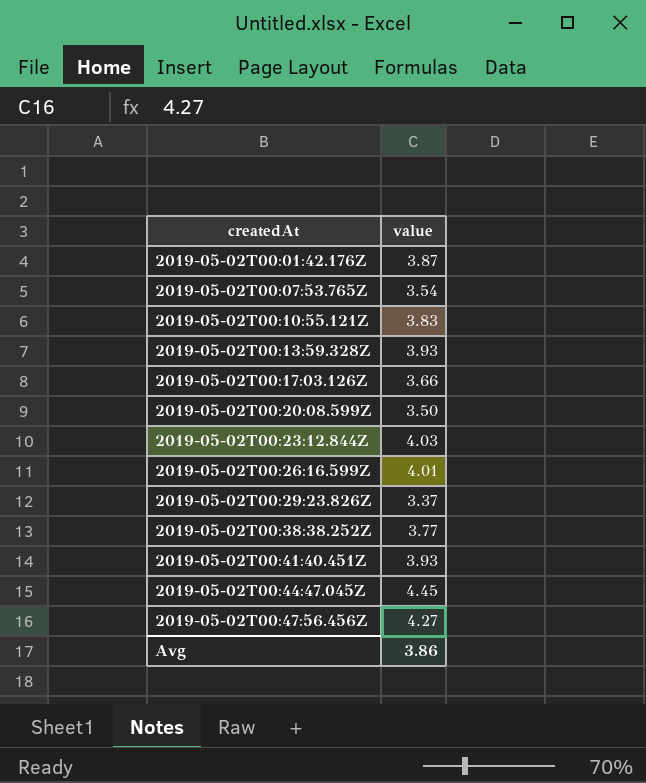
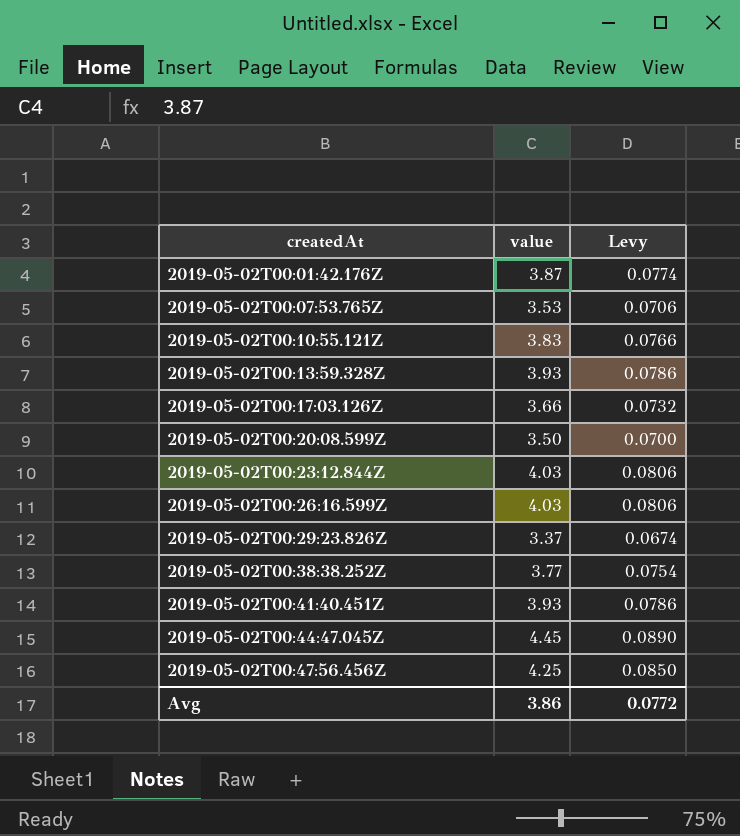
column Levy | formula: none -> [value] * 0.02
2019-05-02T00:07:53.765Z | value: 3.54 -> 3.53
2019-05-02T00:26:16.599Z | value: 4.01 -> 4.03
2019-05-02T00:47:56.456Z | value: 4.27 -> 4.25

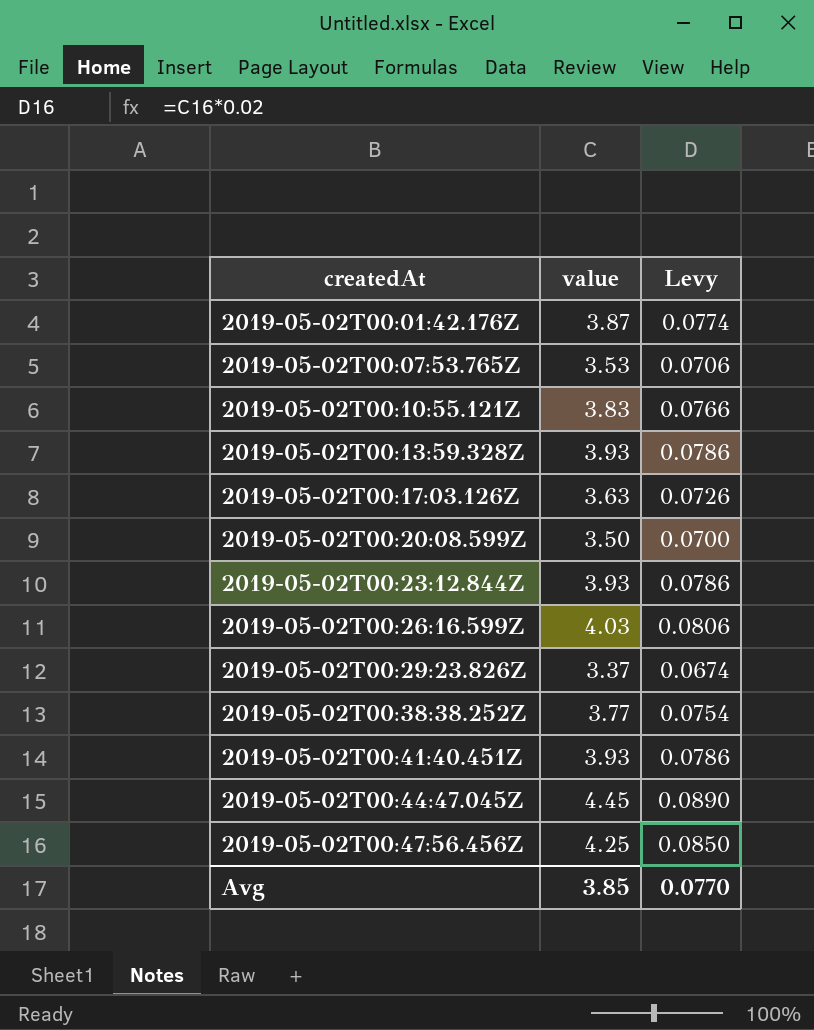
2019-05-02T00:17:03.126Z | value: 3.66 -> 3.63
2019-05-02T00:17:03.126Z | Levy: 0.0732 -> 0.0726
2019-05-02T00:23:12.844Z | value: 4.03 -> 3.93
2019-05-02T00:23:12.844Z | Levy: 0.0806 -> 0.0786
Avg | value: 3.86 -> 3.85
Avg | Levy: 0.0772 -> 0.0770

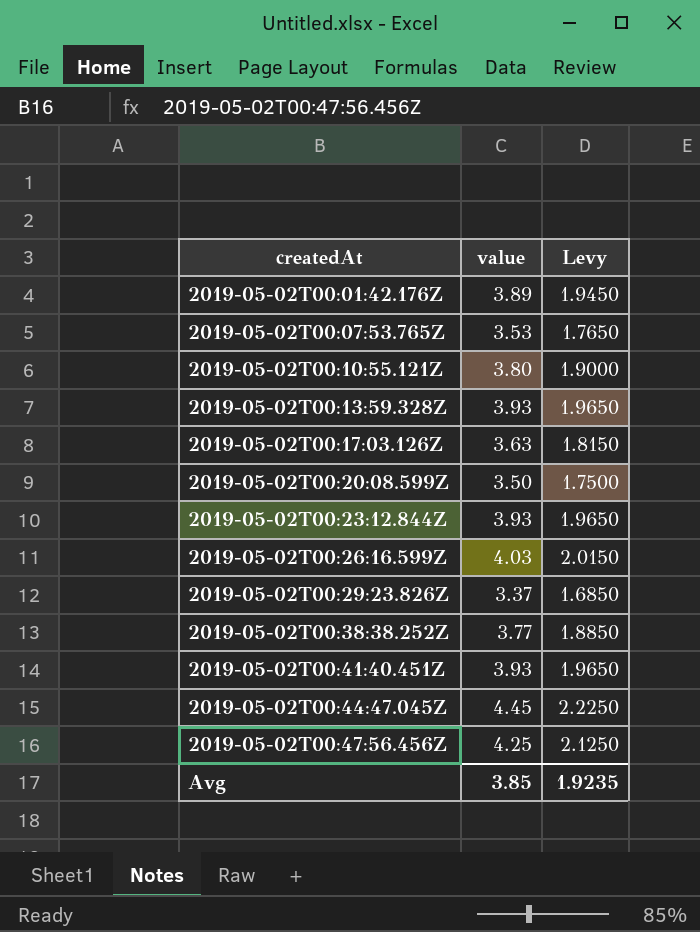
column Levy | formula: [value] * 0.02 -> [value] * 0.5
2019-05-02T00:01:42.176Z | value: 3.87 -> 3.89
2019-05-02T00:10:55.121Z | value: 3.83 -> 3.80
Avg | Levy: 0.0770 -> 1.9235

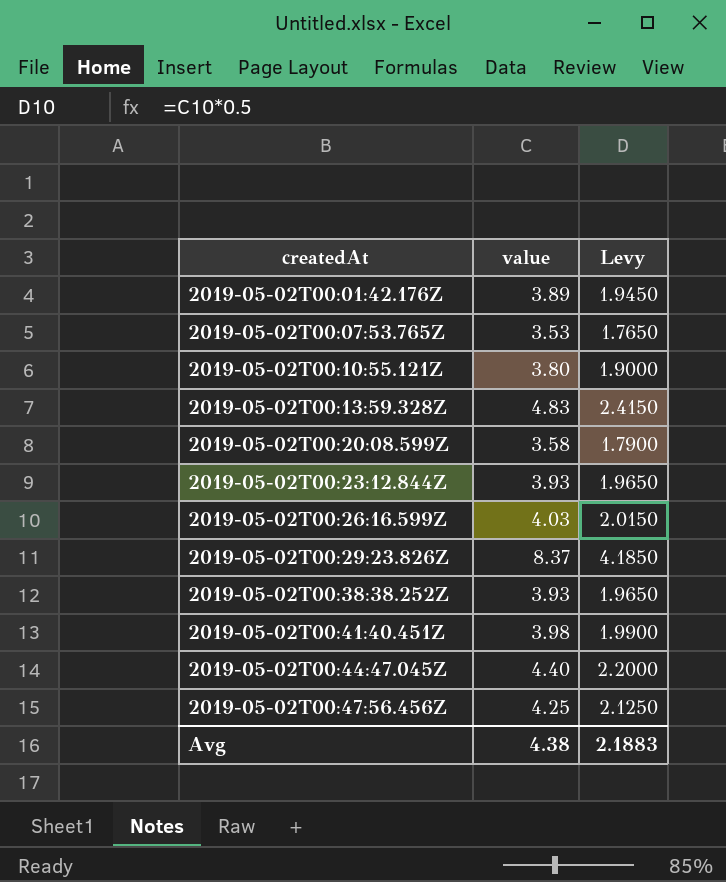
row 2019-05-02T00:17:03.126Z: 3.63 | 1.8150 -> none
2019-05-02T00:13:59.328Z | value: 3.93 -> 4.83
2019-05-02T00:13:59.328Z | Levy: 1.9650 -> 2.4150
2019-05-02T00:20:08.599Z | value: 3.50 -> 3.58
2019-05-02T00:20:08.599Z | Levy: 1.7500 -> 1.7900
2019-05-02T00:29:23.826Z | value: 3.37 -> 8.37
2019-05-02T00:29:23.826Z | Levy: 1.6850 -> 4.1850
2019-05-02T00:38:38.252Z | value: 3.77 -> 3.93
2019-05-02T00:38:38.252Z | Levy: 1.8850 -> 1.9650
2019-05-02T00:41:40.451Z | value: 3.93 -> 3.98
2019-05-02T00:41:40.451Z | Levy: 1.9650 -> 1.9900
2019-05-02T00:44:47.045Z | value: 4.45 -> 4.40
2019-05-02T00:44:47.045Z | Levy: 2.2250 -> 2.2000
Avg | value: 3.85 -> 4.38
Avg | Levy: 1.9235 -> 2.1883

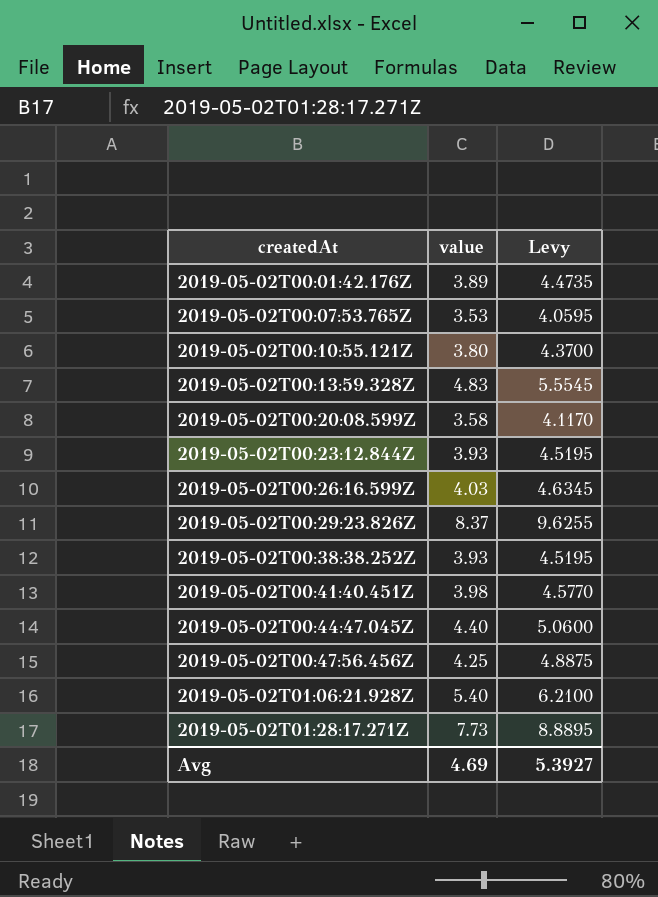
column Levy | formula: [value] * 0.5 -> [value] * 1.15
row 2019-05-02T01:06:21.928Z: none -> 5.40 | 6.2100
row 2019-05-02T01:28:17.271Z: none -> 7.73 | 8.8895
Avg | value: 4.38 -> 4.69
Avg | Levy: 2.1883 -> 5.3927

